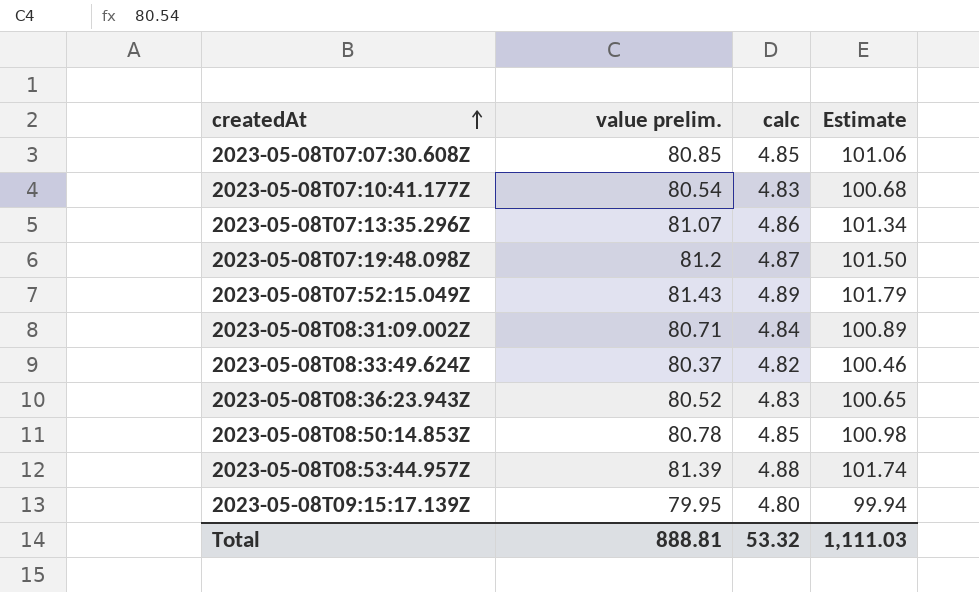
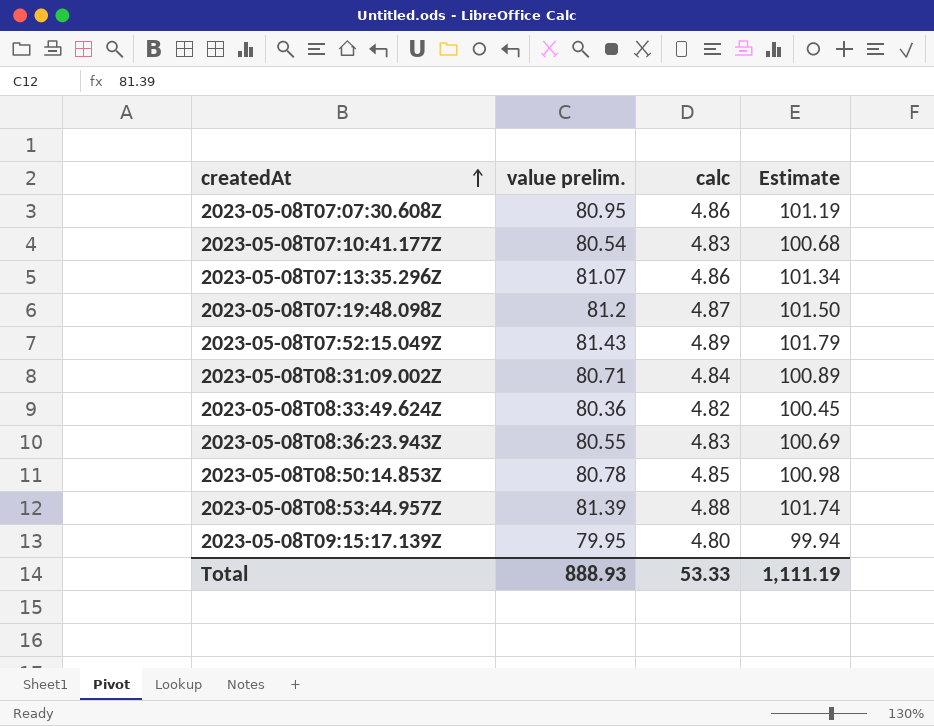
2023-05-08T07:07:30.608Z | value prelim.: 80.85 -> 80.95
2023-05-08T07:07:30.608Z | calc: 4.85 -> 4.86
2023-05-08T07:07:30.608Z | Estimate: 101.06 -> 101.19
2023-05-08T08:33:49.624Z | value prelim.: 80.37 -> 80.36
2023-05-08T08:33:49.624Z | Estimate: 100.46 -> 100.45
2023-05-08T08:36:23.943Z | value prelim.: 80.52 -> 80.55
2023-05-08T08:36:23.943Z | Estimate: 100.65 -> 100.69
Total | value prelim.: 888.81 -> 888.93
Total | calc: 53.32 -> 53.33
Total | Estimate: 1,111.03 -> 1,111.19

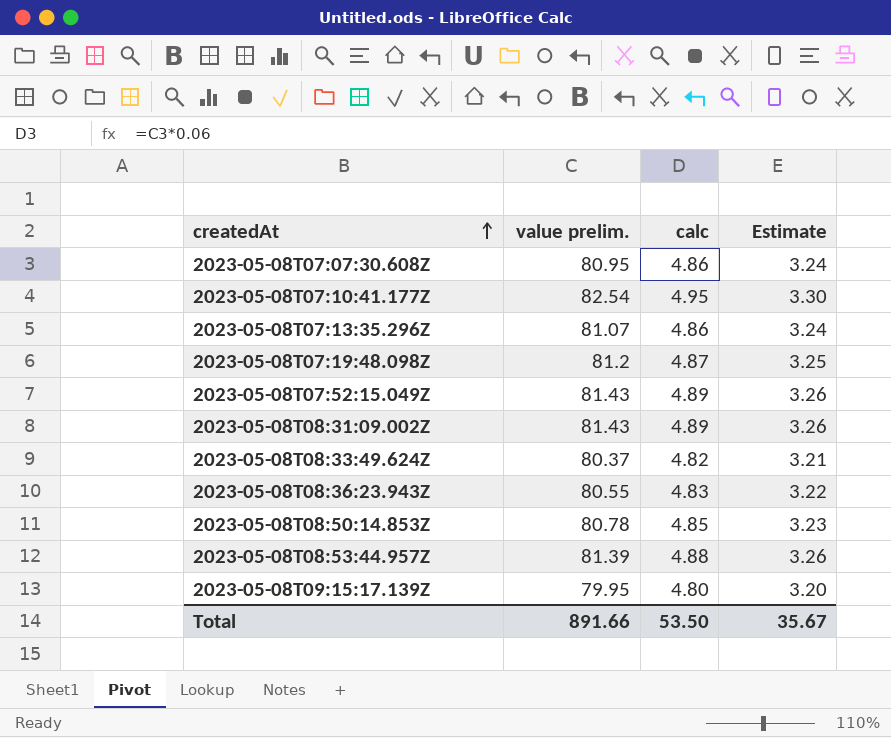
column Estimate | formula: [value prelim.] * 1.25 -> [value prelim.] * 0.04
2023-05-08T07:10:41.177Z | value prelim.: 80.54 -> 82.54
2023-05-08T07:10:41.177Z | calc: 4.83 -> 4.95
2023-05-08T08:31:09.002Z | value prelim.: 80.71 -> 81.43
2023-05-08T08:31:09.002Z | calc: 4.84 -> 4.89
2023-05-08T08:33:49.624Z | value prelim.: 80.36 -> 80.37
Total | value prelim.: 888.93 -> 891.66
Total | calc: 53.33 -> 53.50
Total | Estimate: 1,111.19 -> 35.67

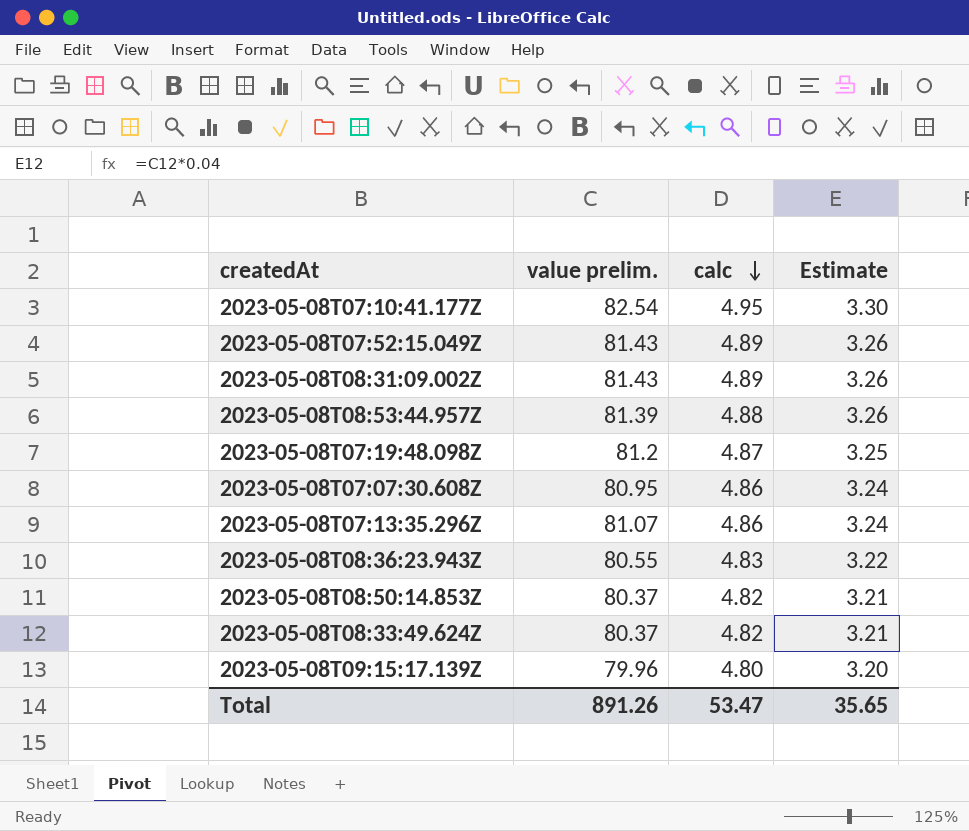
row order: createdAt ascending -> calc descending
2023-05-08T08:50:14.853Z | value prelim.: 80.78 -> 80.37
2023-05-08T08:50:14.853Z | calc: 4.85 -> 4.82
2023-05-08T08:50:14.853Z | Estimate: 3.23 -> 3.21
2023-05-08T09:15:17.139Z | value prelim.: 79.95 -> 79.96
Total | value prelim.: 891.66 -> 891.26
Total | calc: 53.50 -> 53.47
Total | Estimate: 35.67 -> 35.65

